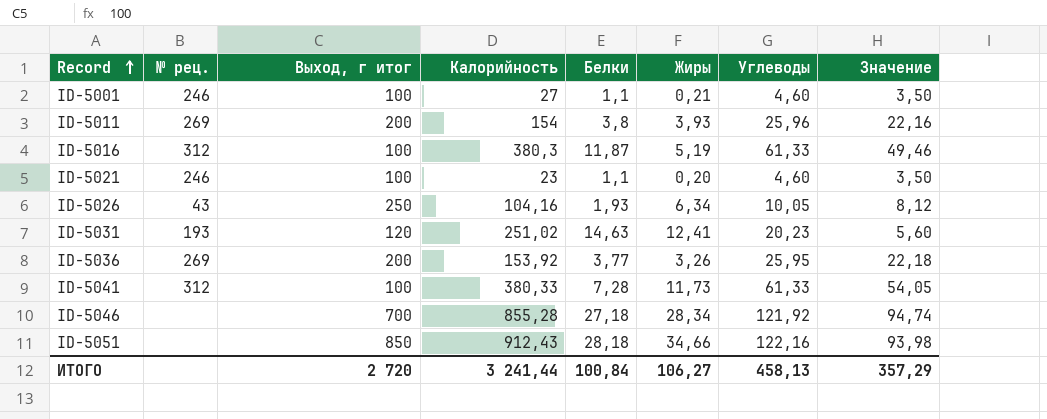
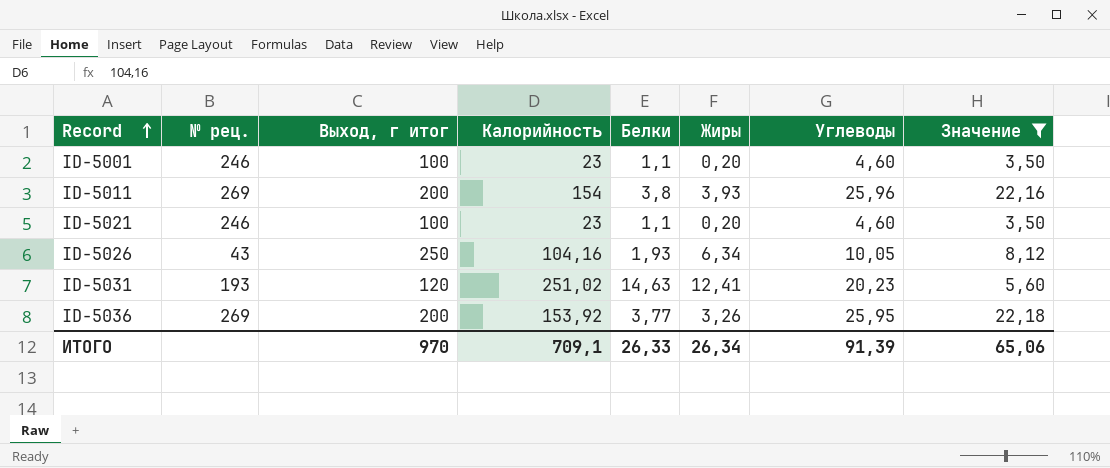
filter: none -> Значение <= 22,18
ID-5001 | Калорийность: 27 -> 23
ID-5001 | Жиры: 0,21 -> 0,20
ИТОГО | Выход, г итог: 2 720 -> 970
ИТОГО | Калорийность: 3 241,44 -> 709,1
ИТОГО | Белки: 100,84 -> 26,33
ИТОГО | Жиры: 106,27 -> 26,34
ИТОГО | Углеводы: 458,13 -> 91,39
ИТОГО | Значение: 357,29 -> 65,06

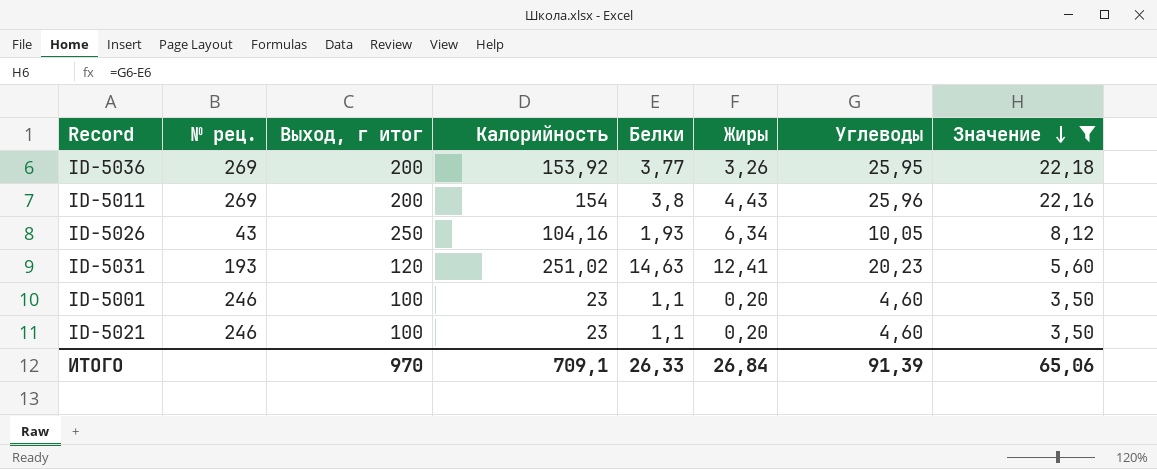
row order: Record ascending -> Значение descending
ID-5011 | Жиры: 3,93 -> 4,43
ИТОГО | Жиры: 26,34 -> 26,84

